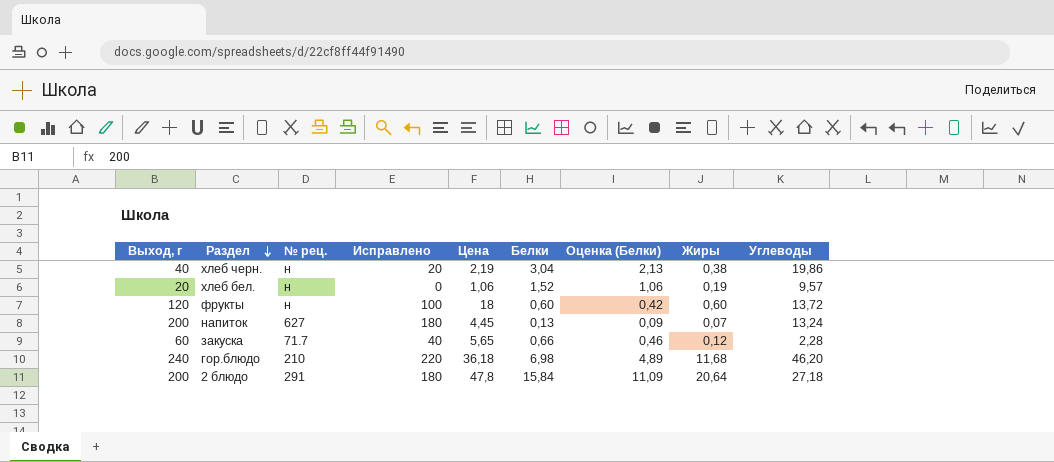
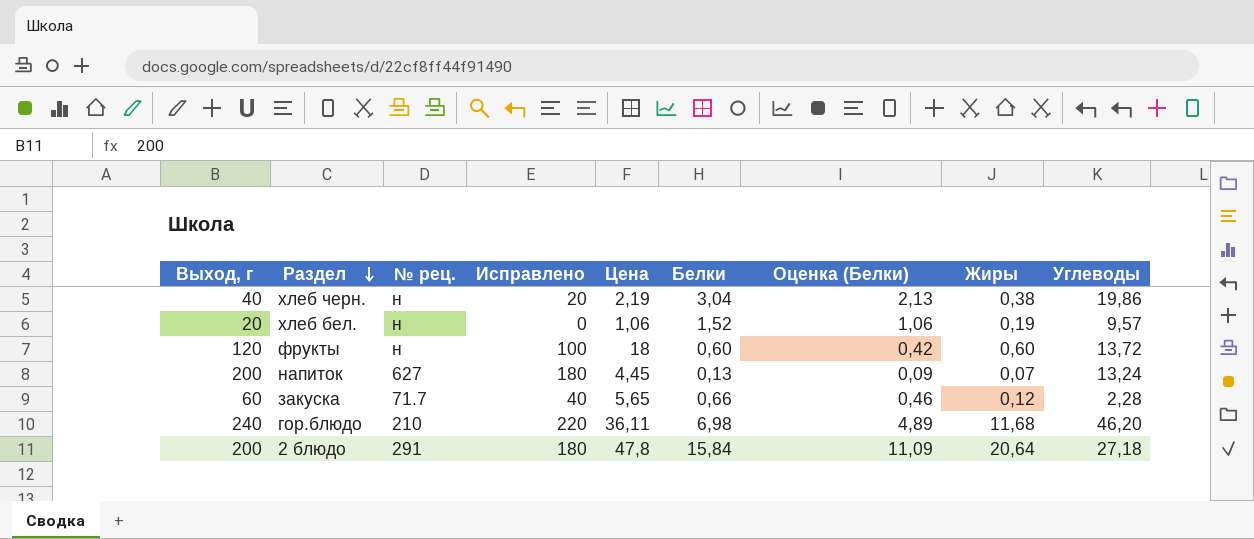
гор.блюдо | Цена: 36,18 -> 36,11

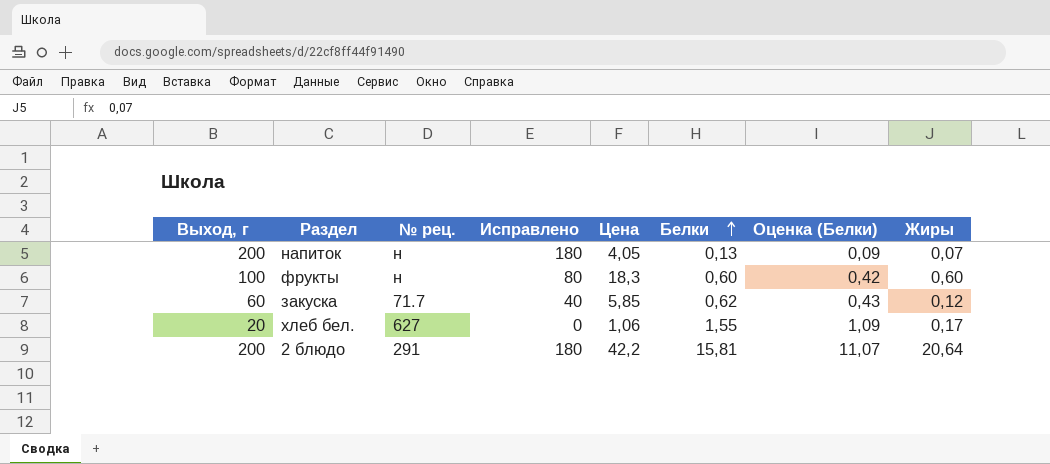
row order: Раздел descending -> Белки ascending
column Углеводы | position: 9 -> none
row хлеб черн.: 40 | н | 20 | 2,19 | 3,04 | 2,13 | 0,38 | 19,86 -> none
row гор.блюдо: 240 | 210 | 220 | 36,11 | 6,98 | 4,89 | 11,68 | 46,20 -> none
напиток | № рец.: 627 -> н
напиток | Цена: 4,45 -> 4,05
фрукты | Выход, г: 120 -> 100
фрукты | Исправлено: 100 -> 80
фрукты | Цена: 18 -> 18,3
закуска | Цена: 5,65 -> 5,85
закуска | Белки: 0,66 -> 0,62
закуска | Оценка (Белки): 0,46 -> 0,43
хлеб бел. | № рец.: н -> 627
хлеб бел. | Белки: 1,52 -> 1,55
хлеб бел. | Оценка (Белки): 1,06 -> 1,09
хлеб бел. | Жиры: 0,19 -> 0,17
2 блюдо | Цена: 47,8 -> 42,2
2 блюдо | Белки: 15,84 -> 15,81
2 блюдо | Оценка (Белки): 11,09 -> 11,07

